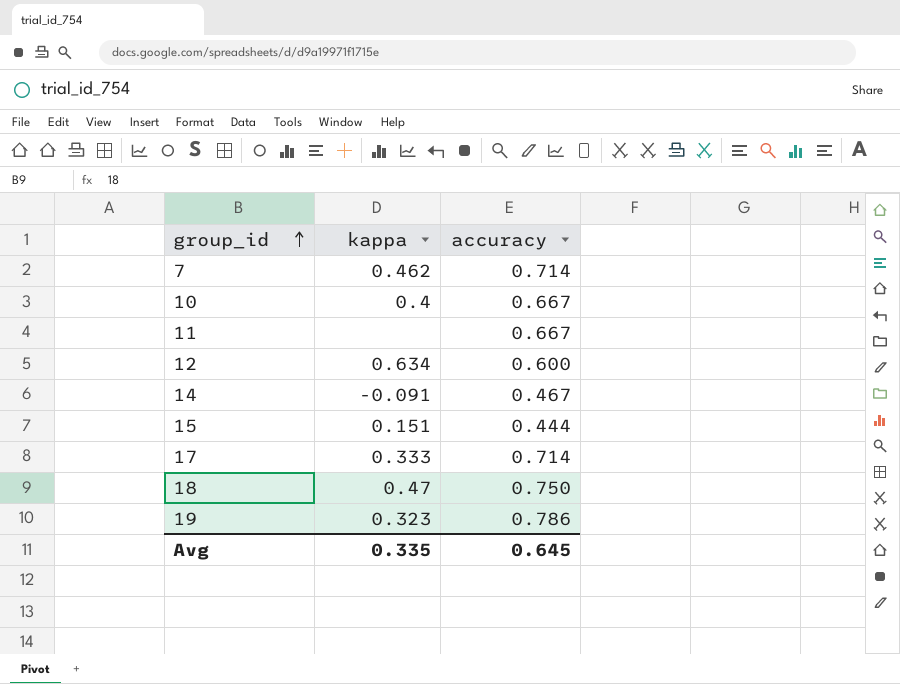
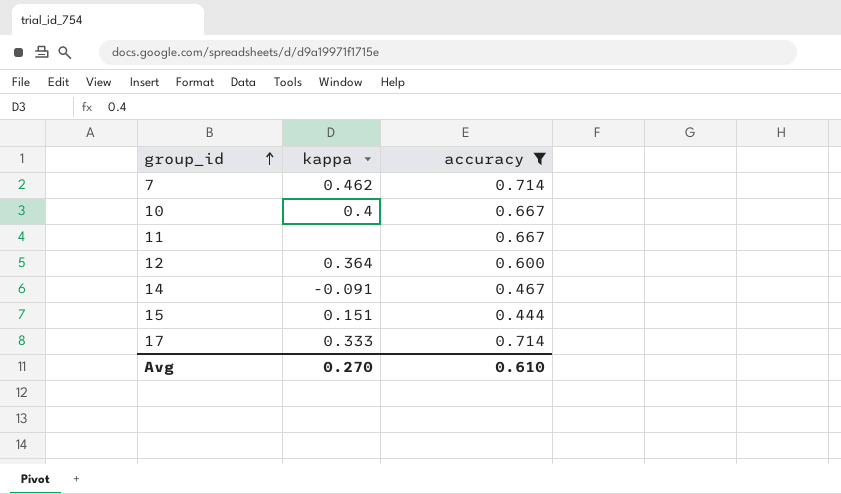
filter: none -> accuracy <= 0.714
12 | kappa: 0.634 -> 0.364
Avg | kappa: 0.335 -> 0.270
Avg | accuracy: 0.645 -> 0.610

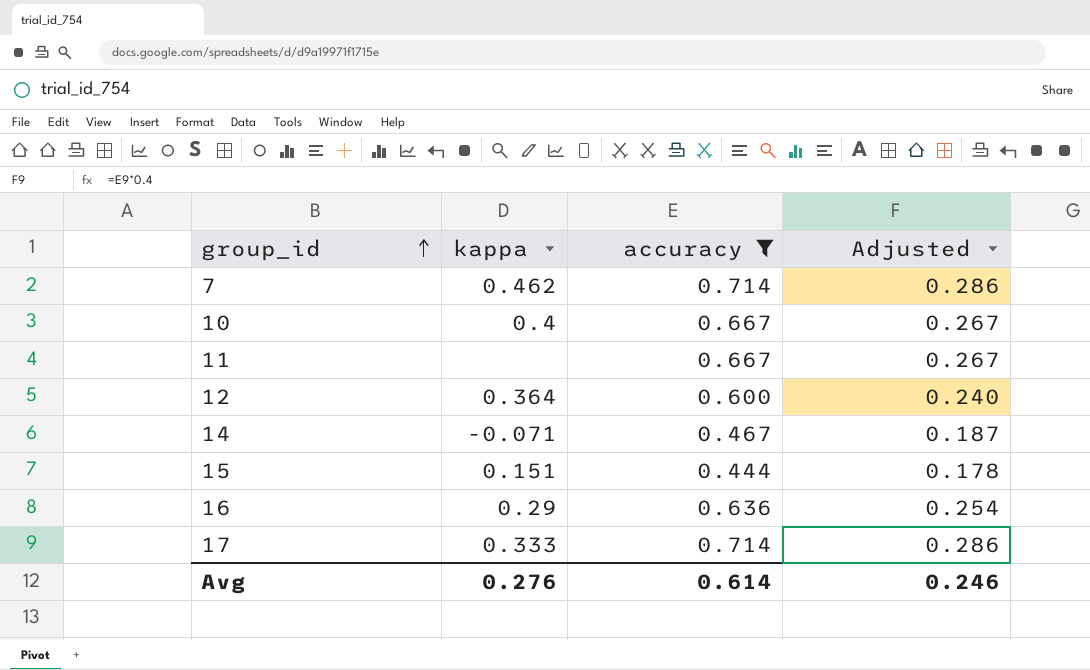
column Adjusted | formula: none -> [accuracy] * 0.4
14 | kappa: -0.091 -> -0.071
row 16: none -> 0.29 | 0.636 | 0.254
Avg | kappa: 0.270 -> 0.276
Avg | accuracy: 0.610 -> 0.614

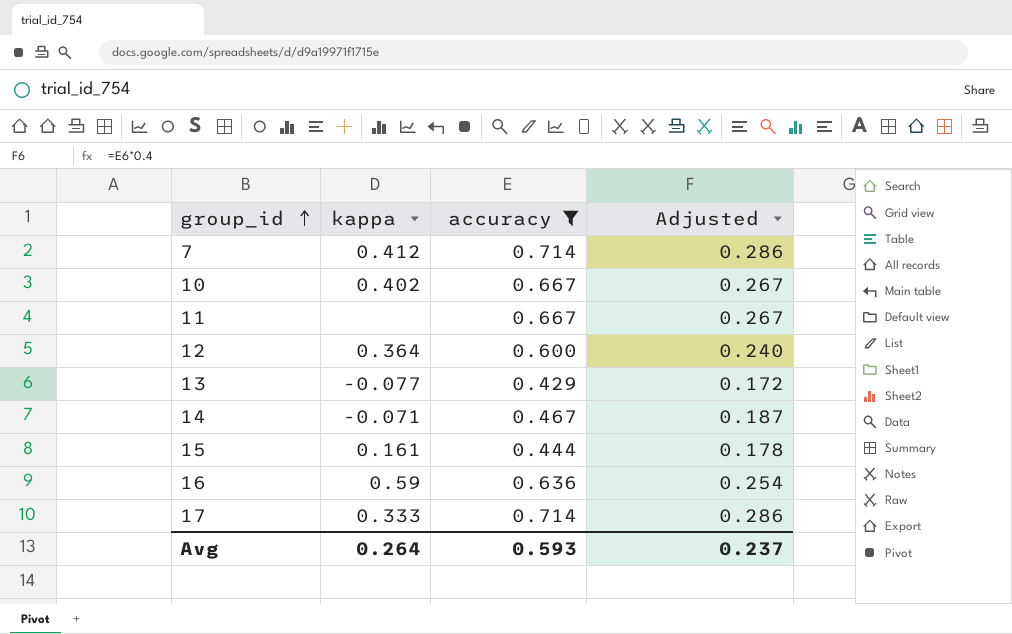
7 | kappa: 0.462 -> 0.412
10 | kappa: 0.4 -> 0.402
row 13: none -> -0.077 | 0.429 | 0.172
15 | kappa: 0.151 -> 0.161
16 | kappa: 0.29 -> 0.59
Avg | kappa: 0.276 -> 0.264
Avg | accuracy: 0.614 -> 0.593
Avg | Adjusted: 0.246 -> 0.237

